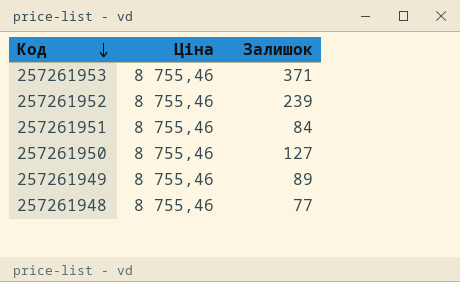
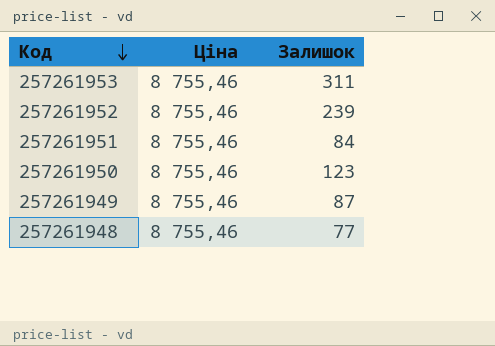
257261953 | Залишок: 371 -> 311
257261950 | Залишок: 127 -> 123
257261949 | Залишок: 89 -> 87

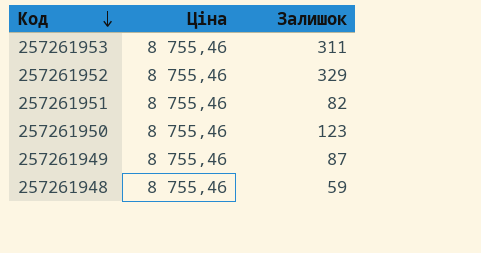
257261952 | Залишок: 239 -> 329
257261951 | Залишок: 84 -> 82
257261948 | Залишок: 77 -> 59

